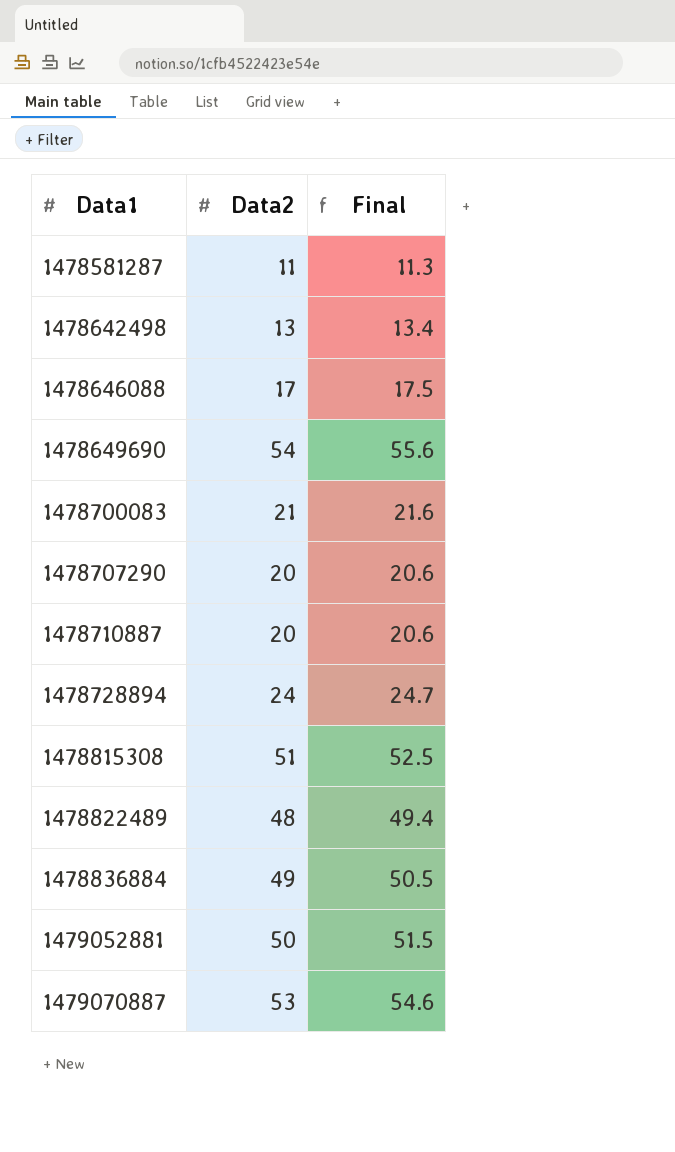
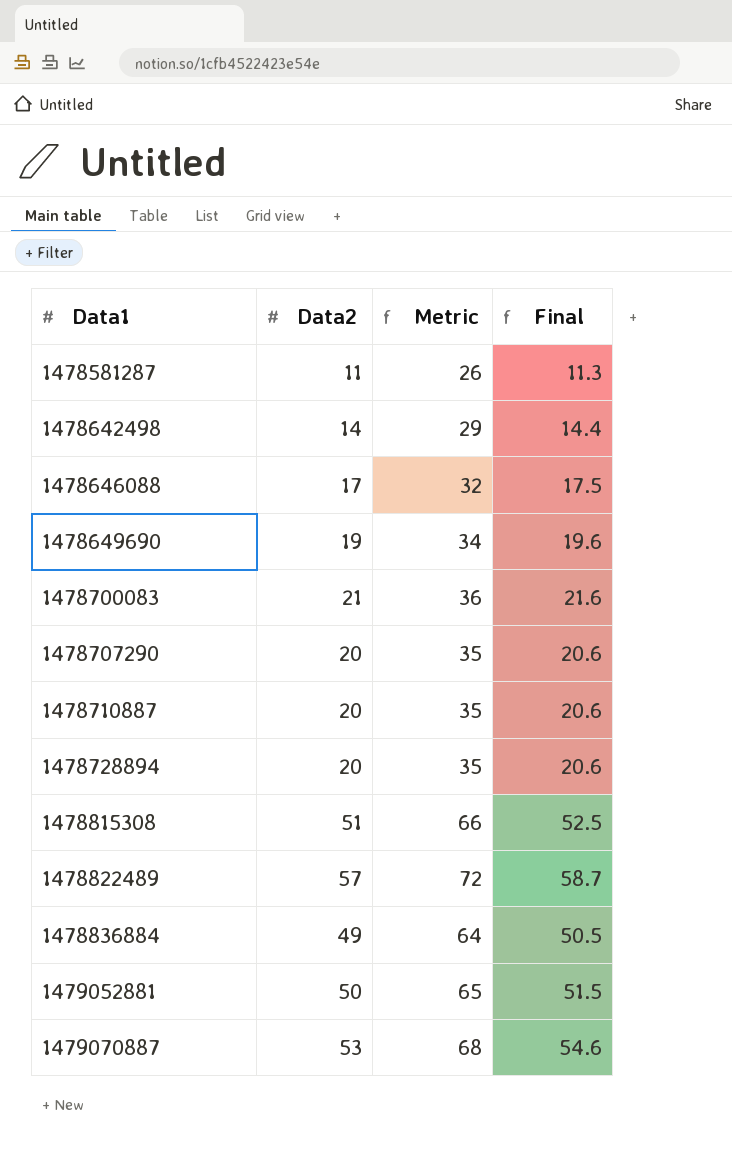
column Metric | formula: none -> [Data2] + 15
1478642498 | Data2: 13 -> 14
1478642498 | Final: 13.4 -> 14.4
1478649690 | Data2: 54 -> 19
1478649690 | Final: 55.6 -> 19.6
1478728894 | Data2: 24 -> 20
1478728894 | Final: 24.7 -> 20.6
1478822489 | Data2: 48 -> 57
1478822489 | Final: 49.4 -> 58.7

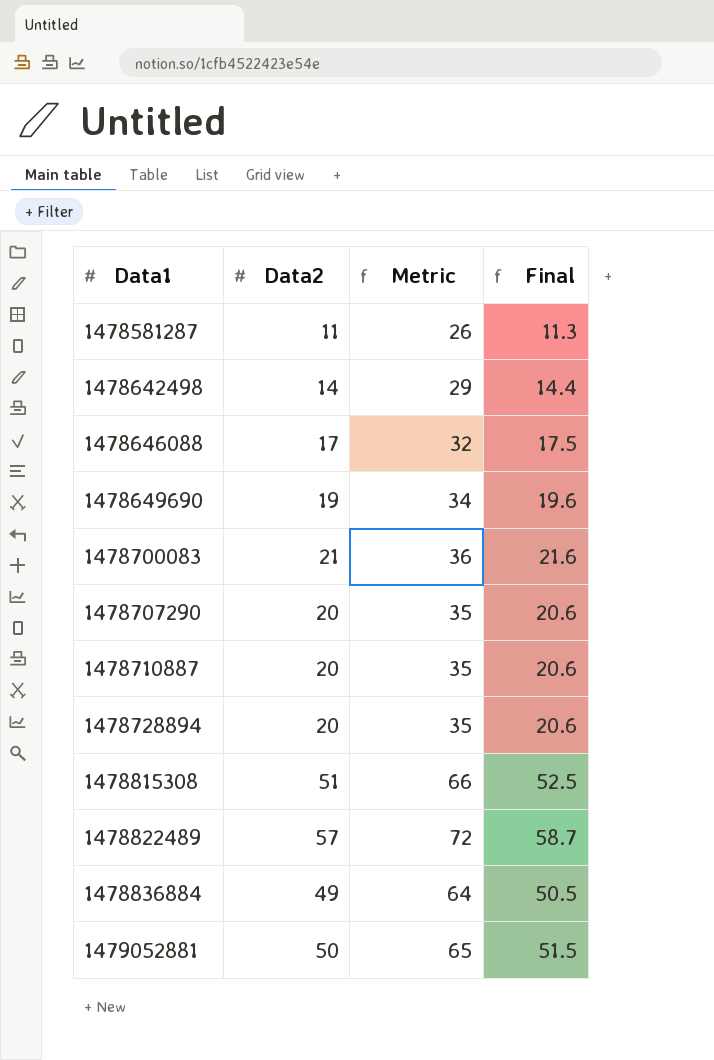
row 1479070887: 53 | 68 | 54.6 -> none

